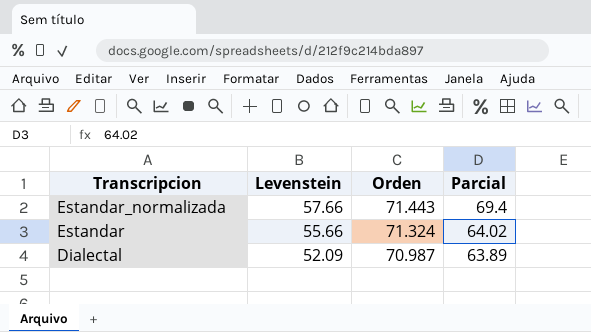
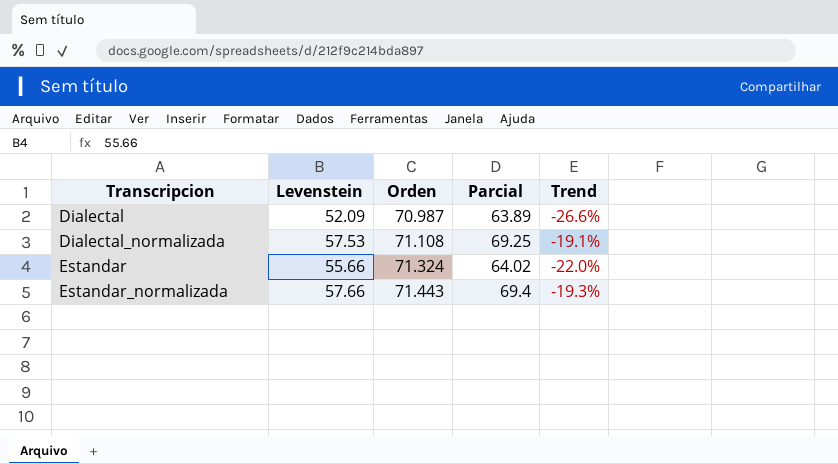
row order: Transcripcion descending -> Transcripcion ascending
column Trend | formula: none -> ([Levenstein] - [Orden]) / [Orden]
row Dialectal_normalizada: none -> 57.53 | 71.108 | 69.25 | -19.1%

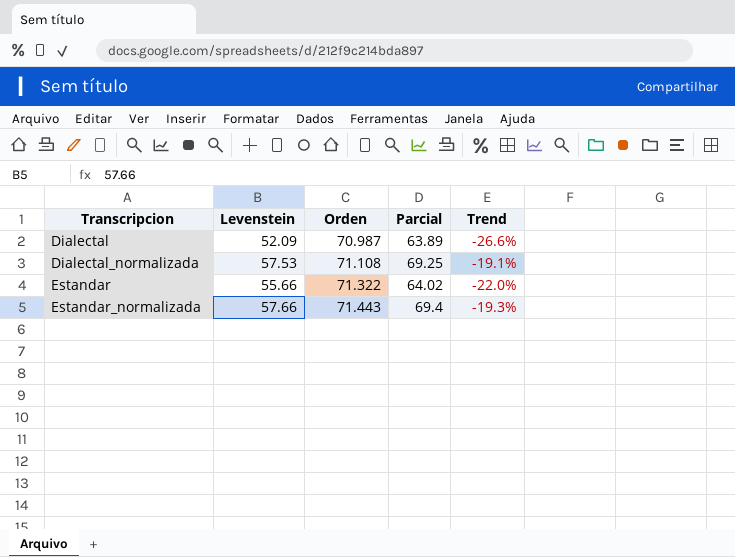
Estandar | Orden: 71.324 -> 71.322

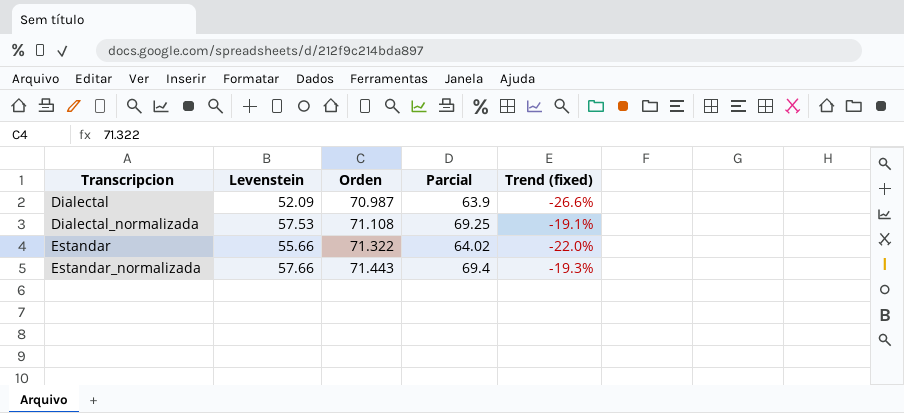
column name: Trend -> Trend (fixed)
Dialectal | Parcial: 63.89 -> 63.9

